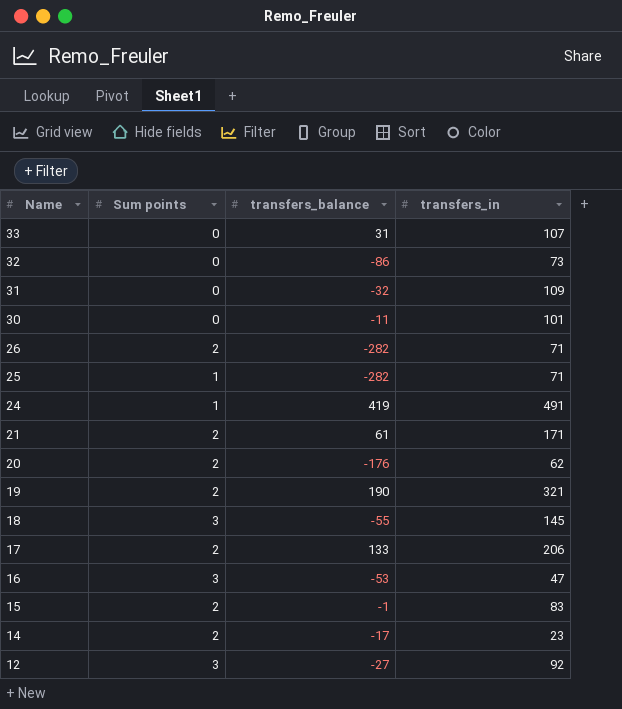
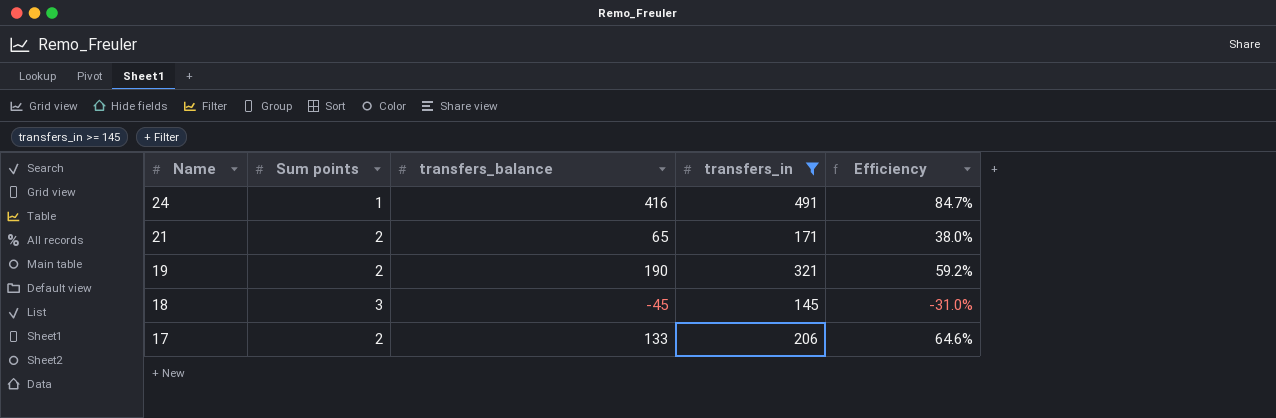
filter: none -> transfers_in >= 145
column Efficiency | formula: none -> [transfers_balance] / [transfers_in]
24 | transfers_balance: 419 -> 416
21 | transfers_balance: 61 -> 65
18 | transfers_balance: -55 -> -45

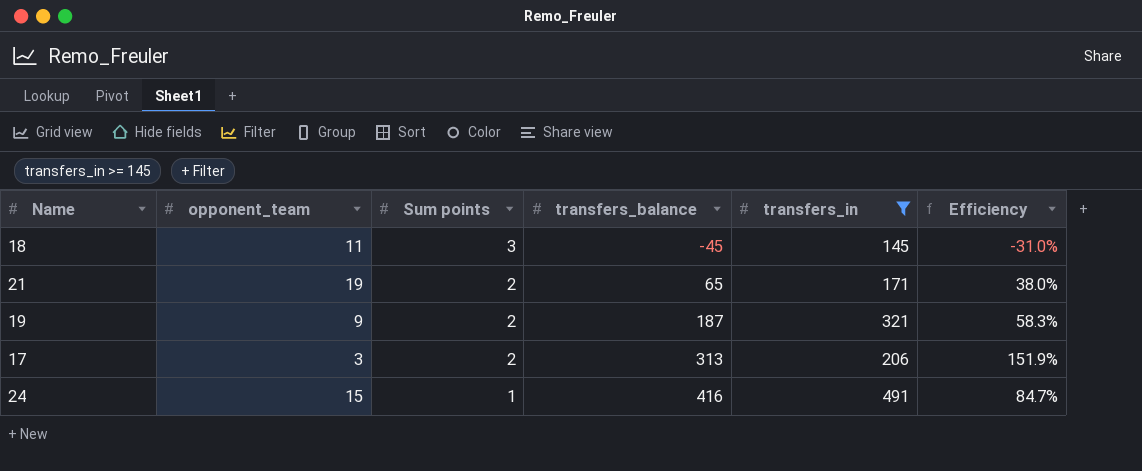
row order: Name descending -> Sum points descending
column opponent_team | position: none -> 2
19 | transfers_balance: 190 -> 187
19 | Efficiency: 59.2% -> 58.3%
17 | transfers_balance: 133 -> 313
17 | Efficiency: 64.6% -> 151.9%

